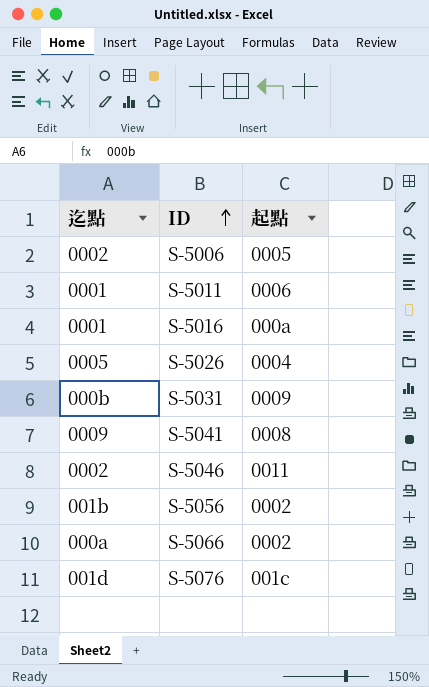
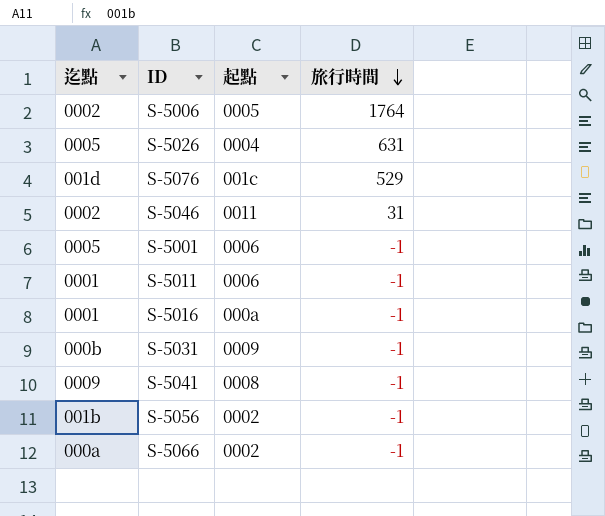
row order: ID ascending -> 旅行時間 descending
column 旅行時間 | position: none -> 4
row S-5001: none -> 0005 | 0006 | -1

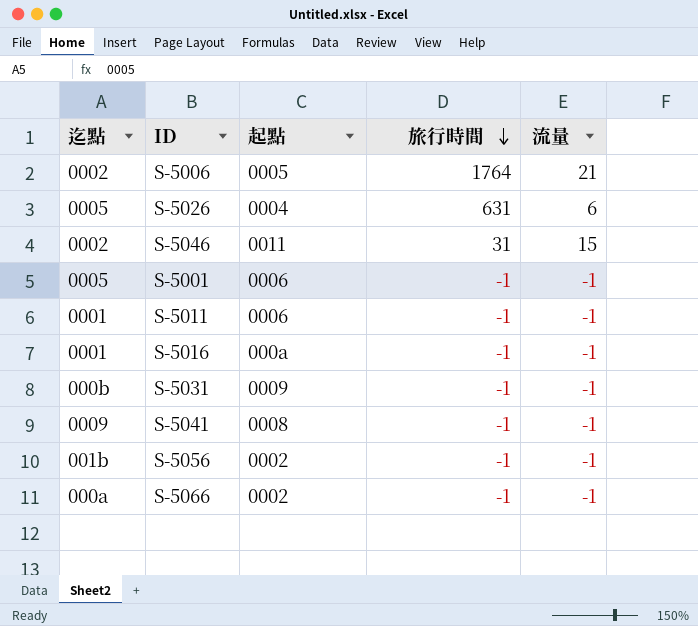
column 流量 | position: none -> 5
row S-5076: 001d | 001c | 529 -> none

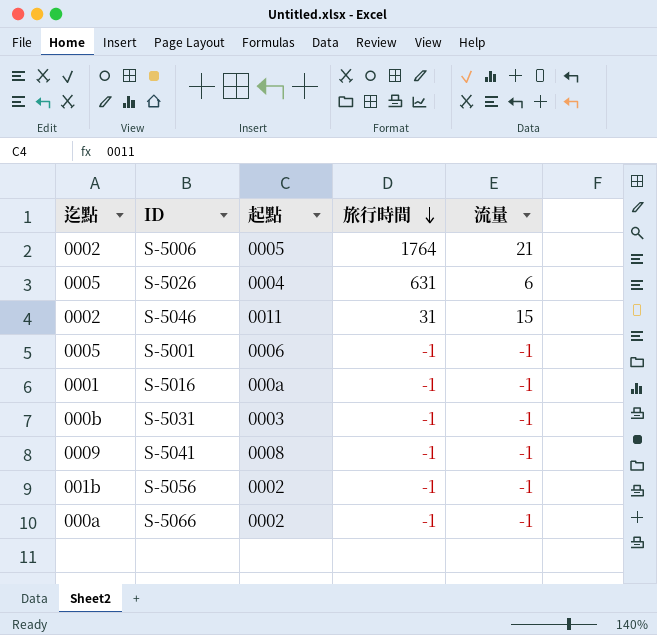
row S-5011: 0001 | 0006 | -1 | -1 -> none
S-5031 | 起點: 0009 -> 0003

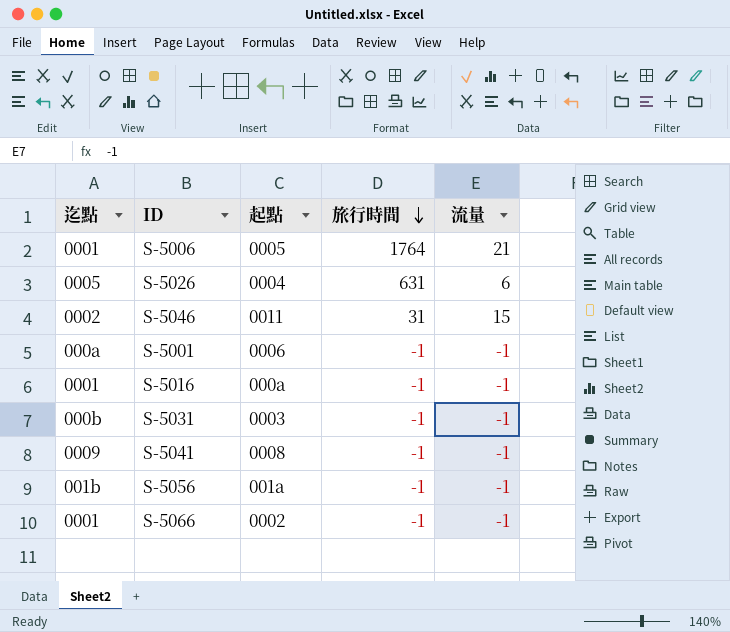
S-5006 | 迄點: 0002 -> 0001
S-5001 | 迄點: 0005 -> 000a
S-5056 | 起點: 0002 -> 001a
S-5066 | 迄點: 000a -> 0001

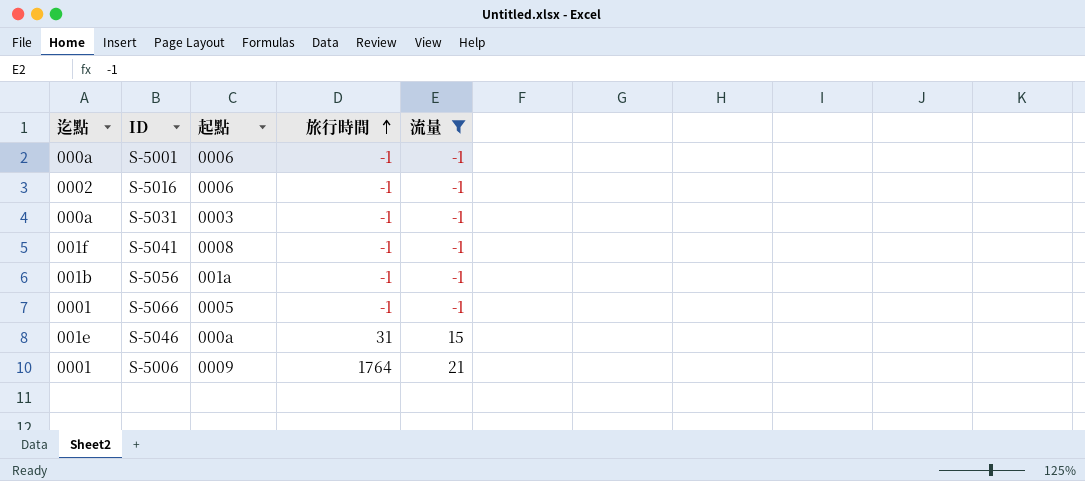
filter: none -> 流量 != 6
row order: 旅行時間 descending -> 旅行時間 ascending
S-5016 | 迄點: 0001 -> 0002
S-5016 | 起點: 000a -> 0006
S-5031 | 迄點: 000b -> 000a
S-5041 | 迄點: 0009 -> 001f
S-5066 | 起點: 0002 -> 0005
S-5046 | 迄點: 0002 -> 001e
S-5046 | 起點: 0011 -> 000a
S-5006 | 起點: 0005 -> 0009

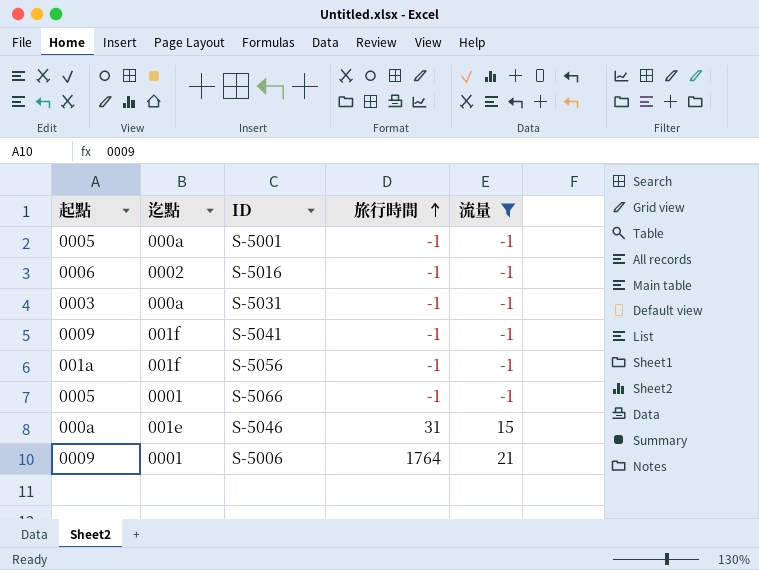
column 起點 | position: 3 -> 1
S-5001 | 起點: 0006 -> 0005
S-5041 | 起點: 0008 -> 0009
S-5056 | 迄點: 001b -> 001f

